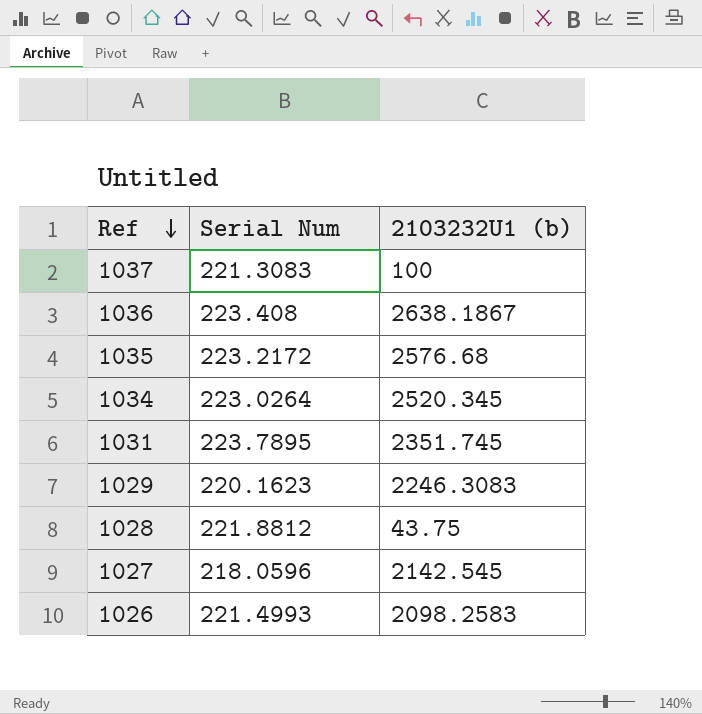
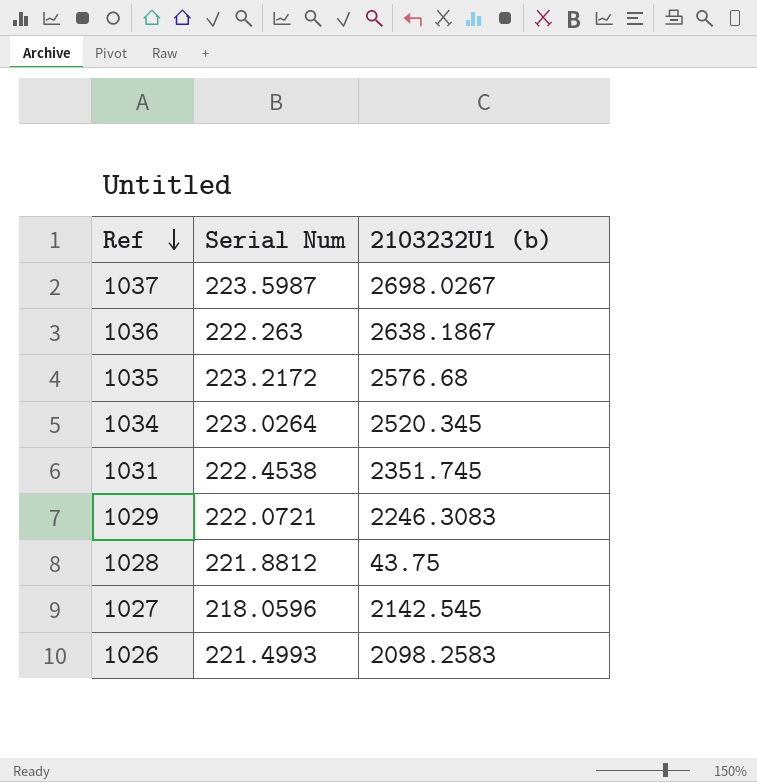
1037 | Serial Num: 221.3083 -> 223.5987
1037 | 2103232U1 (b): 100 -> 2698.0267
1036 | Serial Num: 223.408 -> 222.263
1031 | Serial Num: 223.7895 -> 222.4538
1029 | Serial Num: 220.1623 -> 222.0721

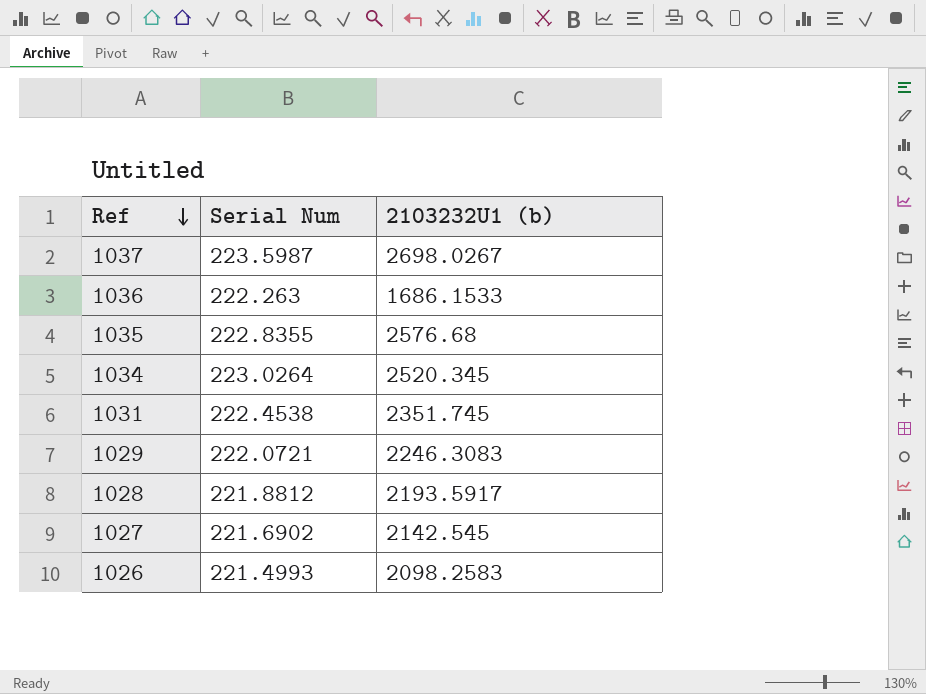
1036 | 2103232U1 (b): 2638.1867 -> 1686.1533
1035 | Serial Num: 223.2172 -> 222.8355
1028 | 2103232U1 (b): 43.75 -> 2193.5917
1027 | Serial Num: 218.0596 -> 221.6902

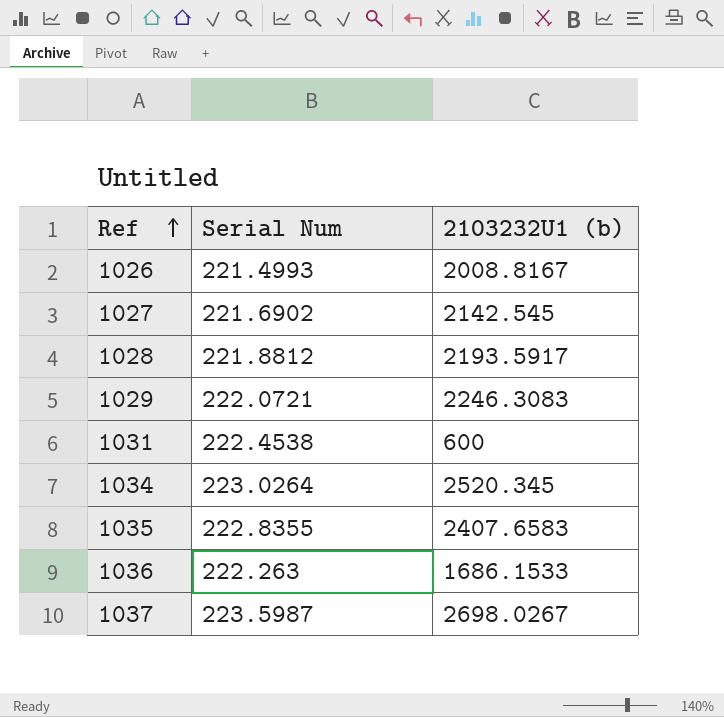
row order: Ref descending -> Ref ascending
1026 | 2103232U1 (b): 2098.2583 -> 2008.8167
1031 | 2103232U1 (b): 2351.745 -> 600
1035 | 2103232U1 (b): 2576.68 -> 2407.6583

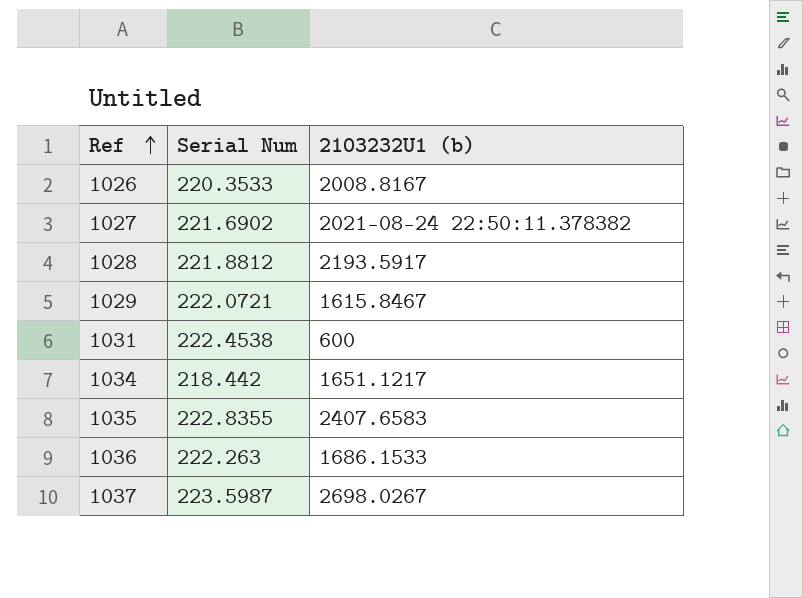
1026 | Serial Num: 221.4993 -> 220.3533
1027 | 2103232U1 (b): 2142.545 -> 2021-08-24 22:50:11.378382
1029 | 2103232U1 (b): 2246.3083 -> 1615.8467
1034 | Serial Num: 223.0264 -> 218.442
1034 | 2103232U1 (b): 2520.345 -> 1651.1217

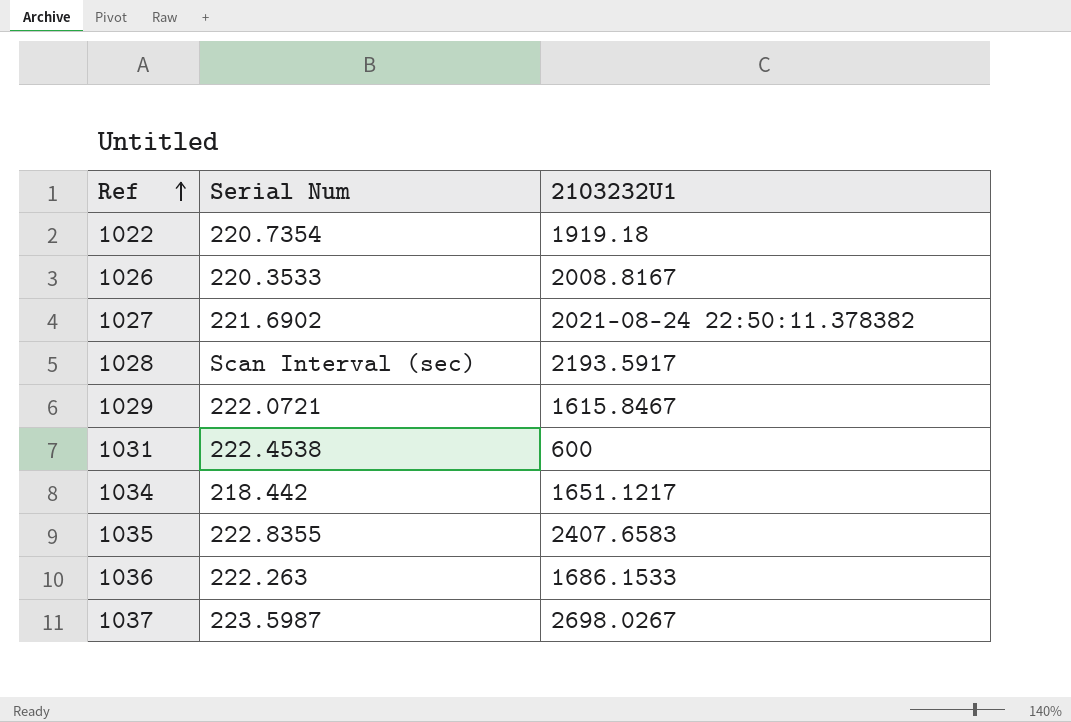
column name: 2103232U1 (b) -> 2103232U1
row 1022: none -> 220.7354 | 1919.18
1028 | Serial Num: 221.8812 -> Scan Interval (sec)

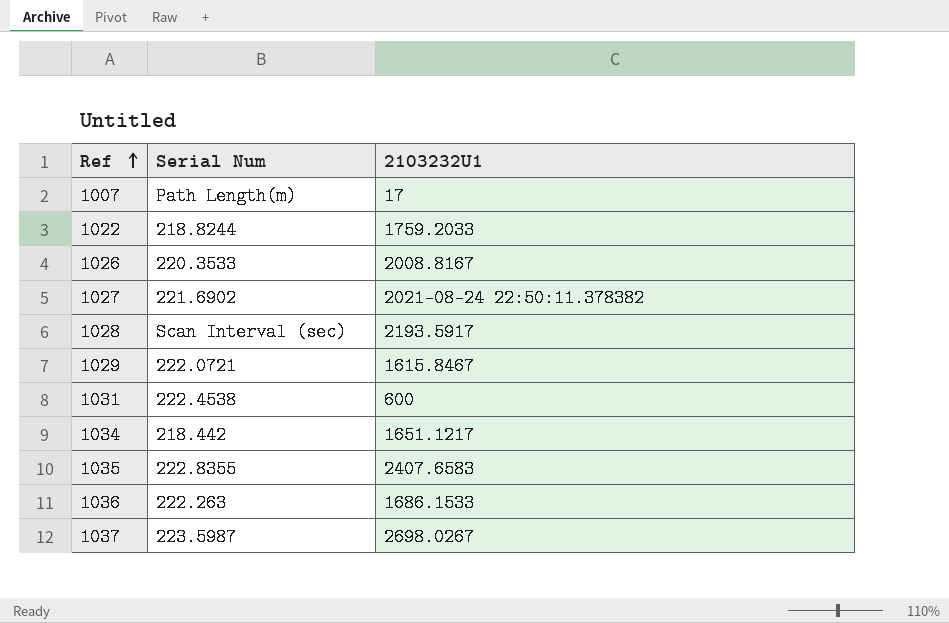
row 1007: none -> Path Length(m) | 17
1022 | Serial Num: 220.7354 -> 218.8244
1022 | 2103232U1: 1919.18 -> 1759.2033

